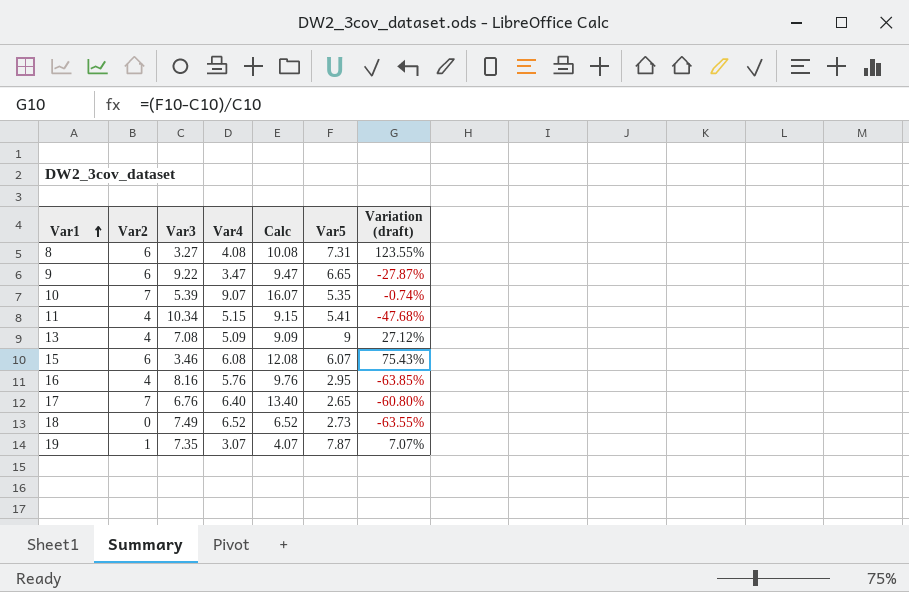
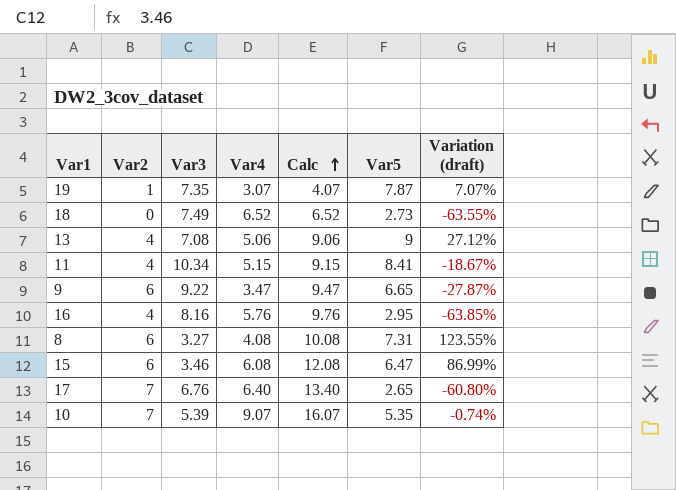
row order: Var1 ascending -> Calc ascending
13 | Var4: 5.09 -> 5.06
13 | Calc: 9.09 -> 9.06
11 | Var5: 5.41 -> 8.41
11 | Variation (draft): -47.68% -> -18.67%
15 | Var5: 6.07 -> 6.47
15 | Variation (draft): 75.43% -> 86.99%

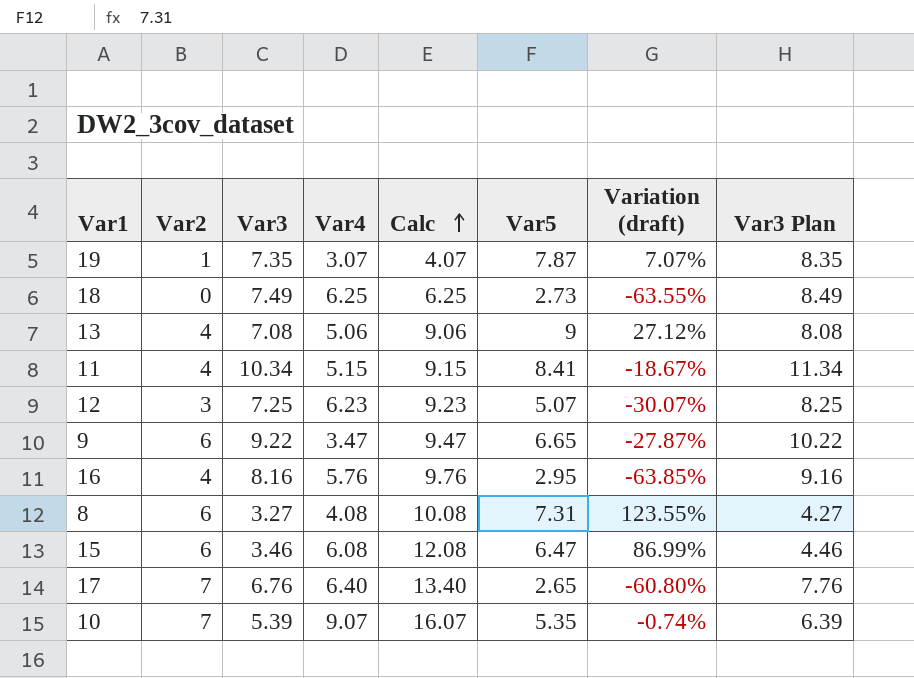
column Var3 Plan | formula: none -> [Var3] + 1
18 | Var4: 6.52 -> 6.25
18 | Calc: 6.52 -> 6.25
row 12: none -> 3 | 7.25 | 6.23 | 9.23 | 5.07 | -30.07% | 8.25

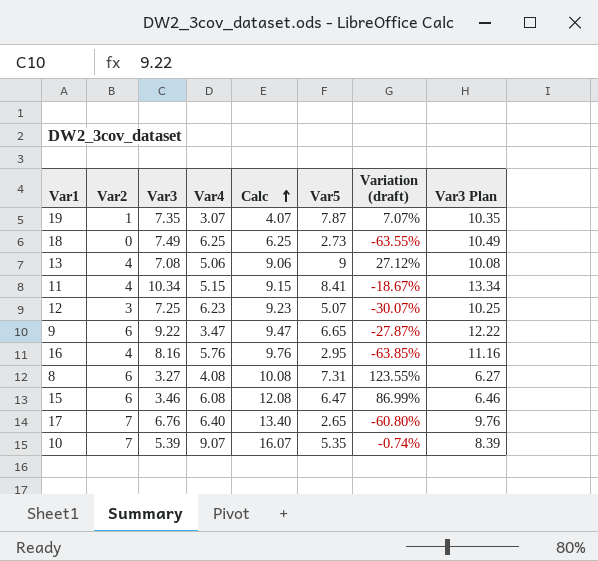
column Var3 Plan | formula: [Var3] + 1 -> [Var3] + 3

